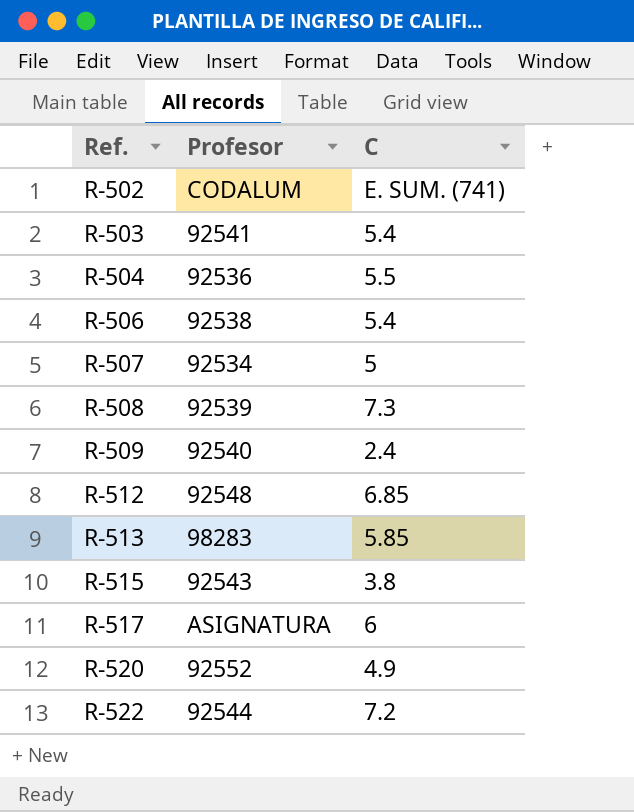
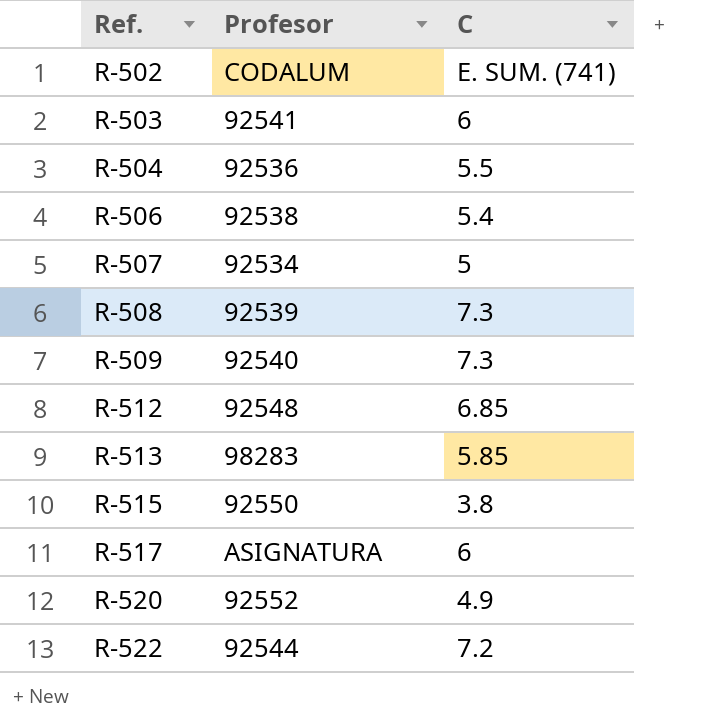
R-503 | C: 5.4 -> 6
R-509 | C: 2.4 -> 7.3
R-515 | Profesor: 92543 -> 92550

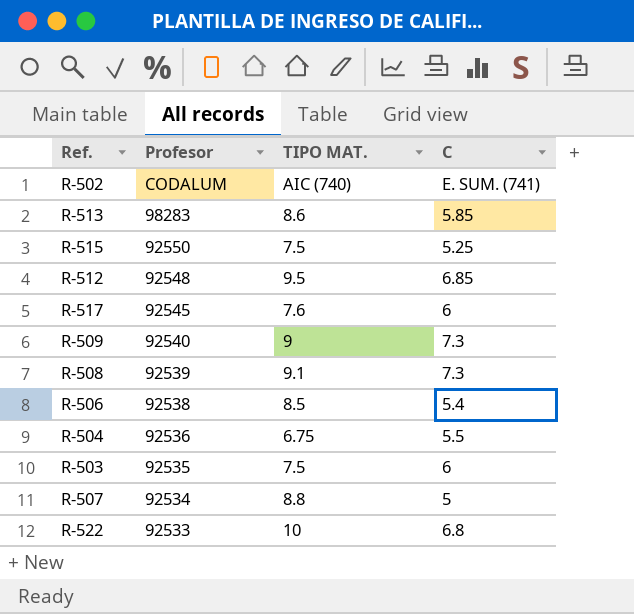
row order: Ref. ascending -> Profesor descending
column TIPO MAT. | position: none -> 3
row R-520: 92552 | 4.9 -> none
R-515 | C: 3.8 -> 5.25
R-517 | Profesor: ASIGNATURA -> 92545
R-503 | Profesor: 92541 -> 92535
R-522 | Profesor: 92544 -> 92533
R-522 | C: 7.2 -> 6.8

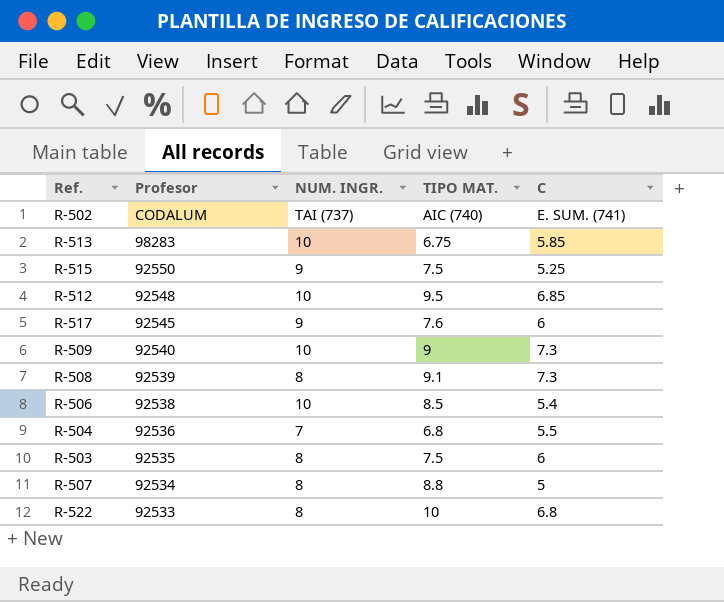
column NUM. INGR. | position: none -> 3
R-513 | TIPO MAT.: 8.6 -> 6.75
R-504 | TIPO MAT.: 6.75 -> 6.8

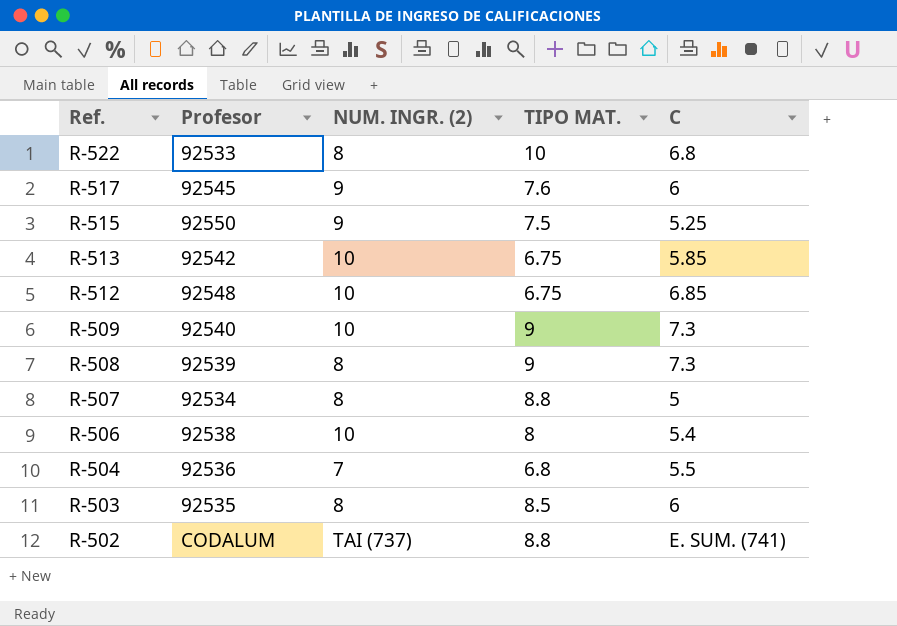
row order: Profesor descending -> Ref. descending
column name: NUM. INGR. -> NUM. INGR. (2)
R-513 | Profesor: 98283 -> 92542
R-512 | TIPO MAT.: 9.5 -> 6.75
R-508 | TIPO MAT.: 9.1 -> 9
R-506 | TIPO MAT.: 8.5 -> 8
R-503 | TIPO MAT.: 7.5 -> 8.5
R-502 | TIPO MAT.: AIC (740) -> 8.8

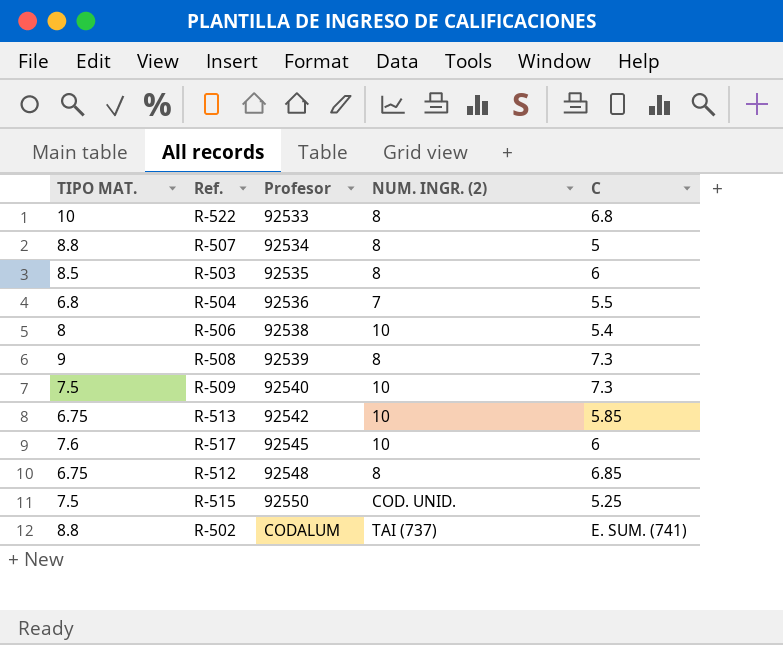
row order: Ref. descending -> Profesor ascending
column TIPO MAT. | position: 4 -> 1
R-509 | TIPO MAT.: 9 -> 7.5
R-517 | NUM. INGR. (2): 9 -> 10
R-512 | NUM. INGR. (2): 10 -> 8
R-515 | NUM. INGR. (2): 9 -> COD. UNID.

